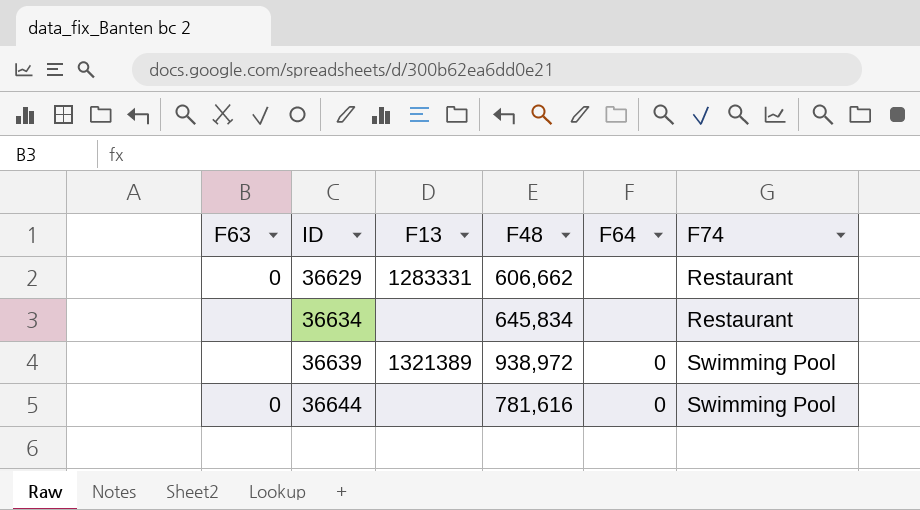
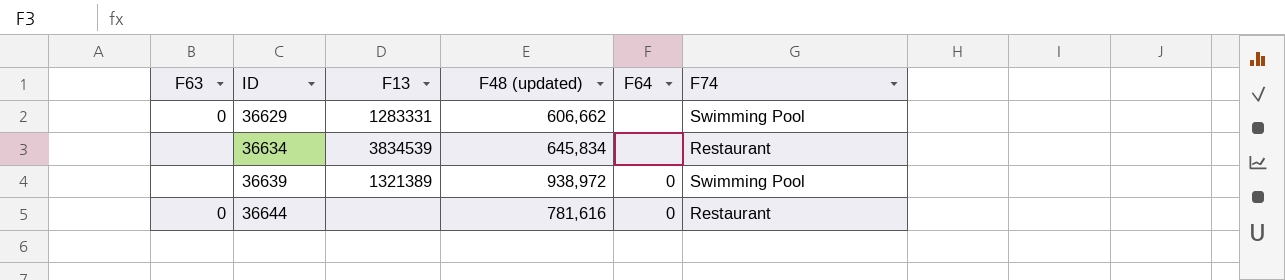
column name: F48 -> F48 (updated)
36629 | F74: Restaurant -> Swimming Pool
36634 | F13: none -> 3834539
36644 | F74: Swimming Pool -> Restaurant

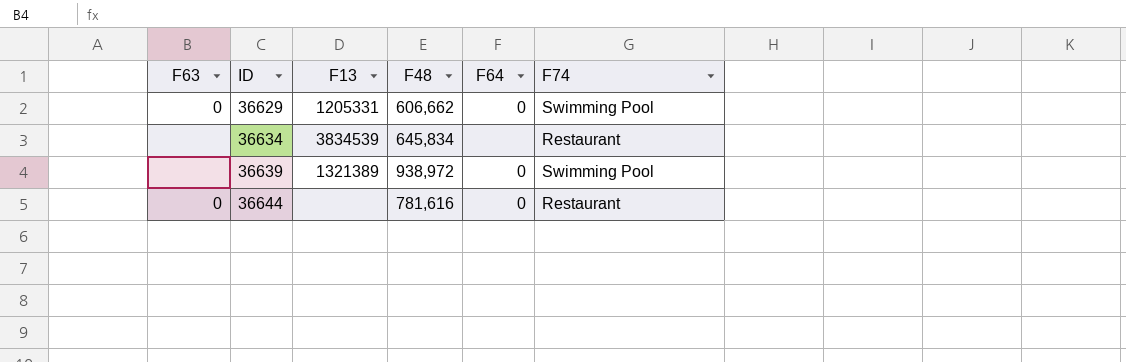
column name: F48 (updated) -> F48
36629 | F13: 1283331 -> 1205331
36629 | F64: none -> 0

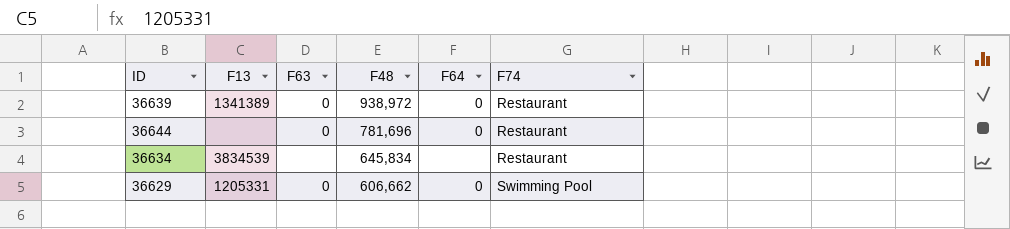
row order: ID ascending -> F48 descending
column F63 | position: 1 -> 3
36639 | F13: 1321389 -> 1341389
36639 | F63: none -> 0
36639 | F74: Swimming Pool -> Restaurant
36644 | F48: 781,616 -> 781,696

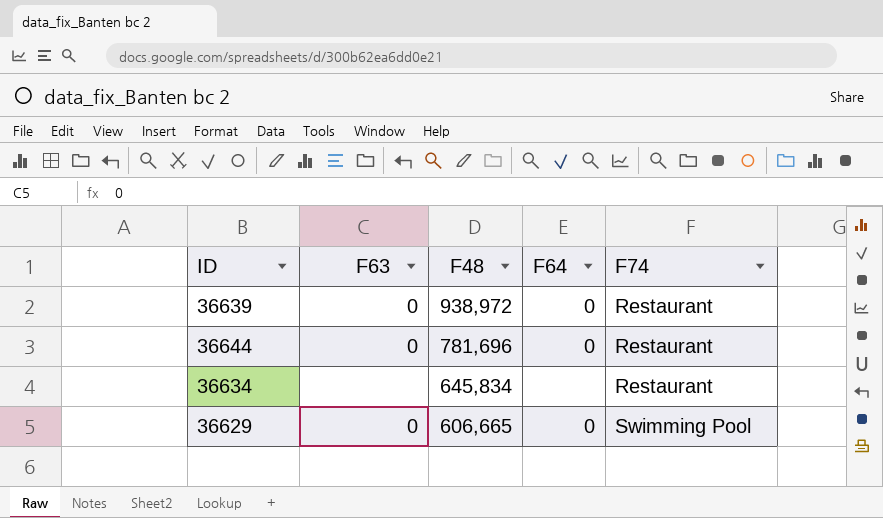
column F13 | position: 2 -> none
36629 | F48: 606,662 -> 606,665

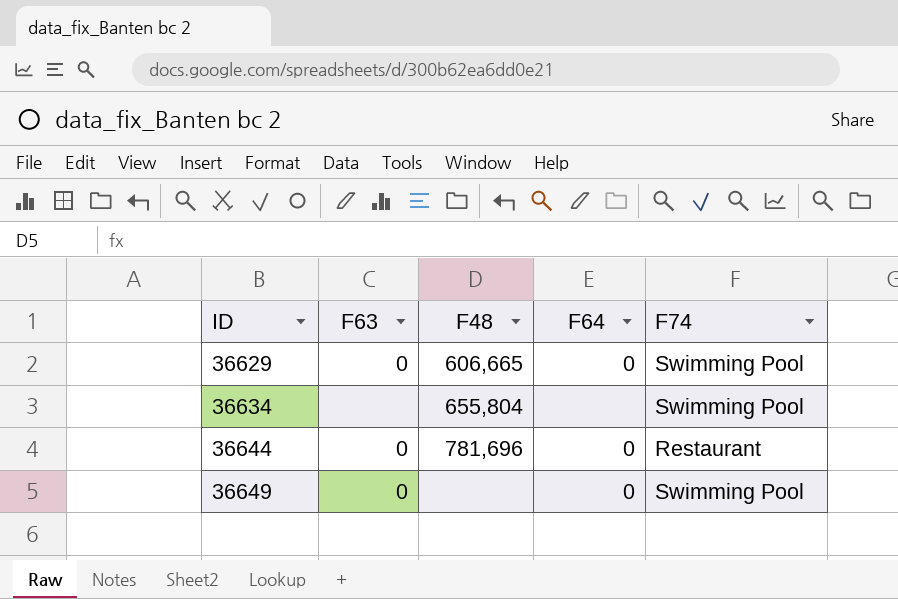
row order: F48 descending -> ID ascending
row 36639: 0 | 938,972 | 0 | Restaurant -> none
36634 | F48: 645,834 -> 655,804
36634 | F74: Restaurant -> Swimming Pool
row 36649: none -> 0 | none | 0 | Swimming Pool

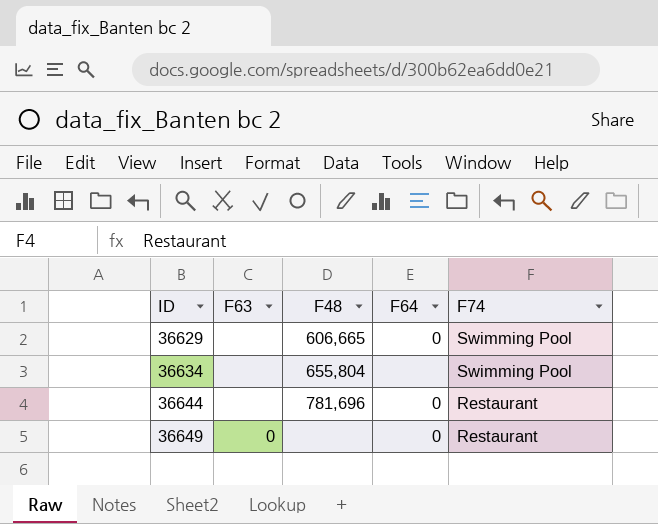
36629 | F63: 0 -> none
36644 | F63: 0 -> none
36649 | F74: Swimming Pool -> Restaurant

